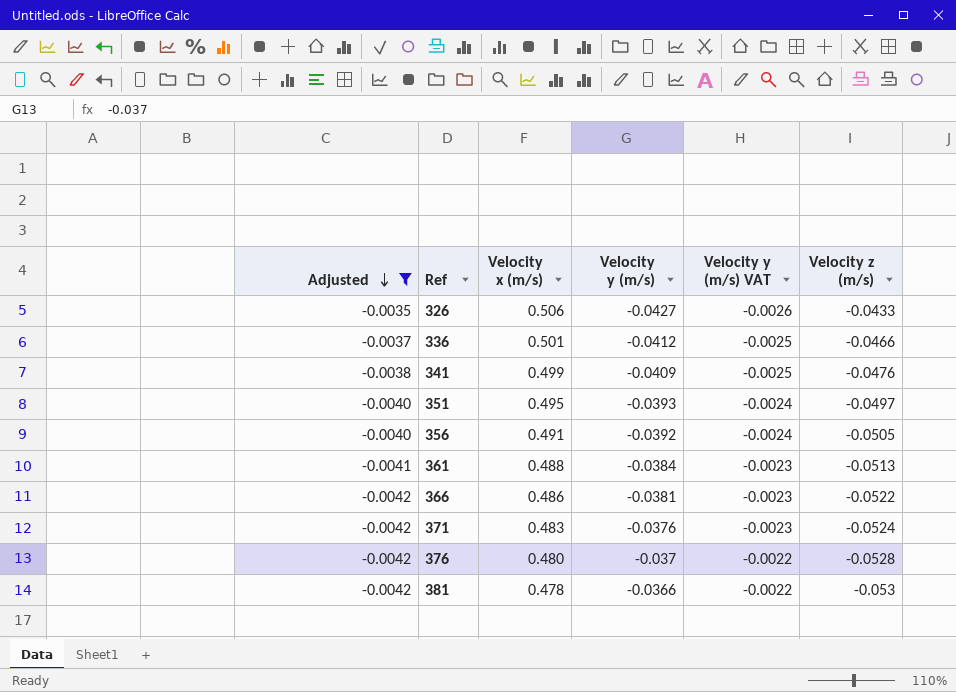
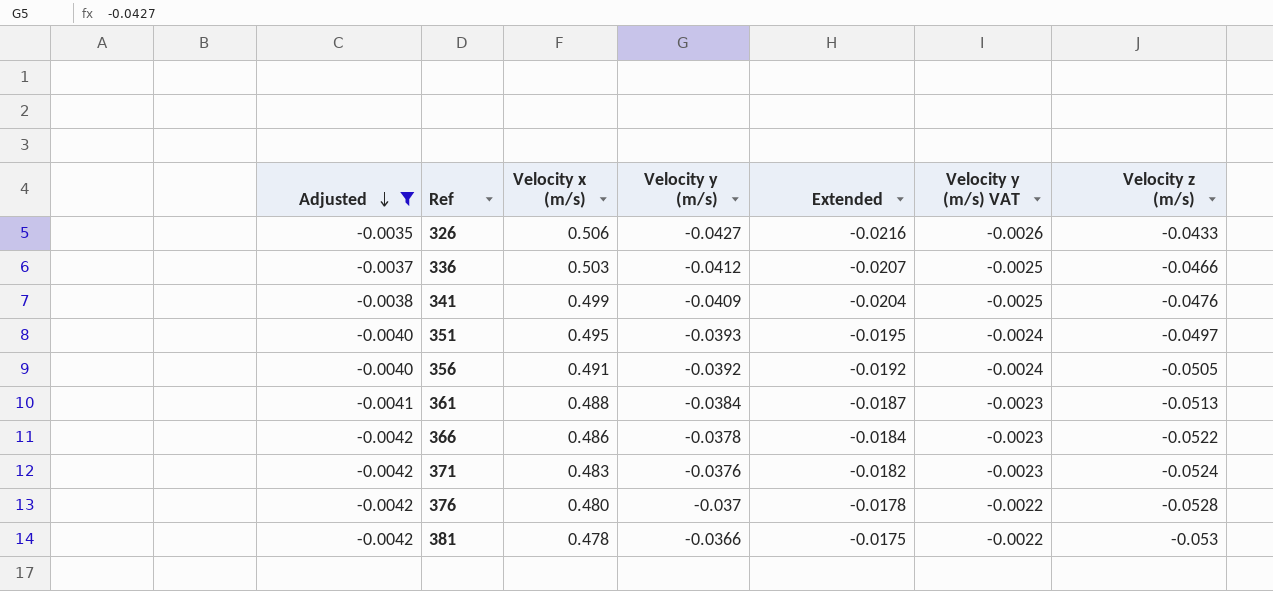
column Extended | formula: none -> [Velocity x (m/s)] * [Velocity y (m/s)]
336 | Velocity x (m/s): 0.501 -> 0.503
366 | Velocity y (m/s): -0.0381 -> -0.0378

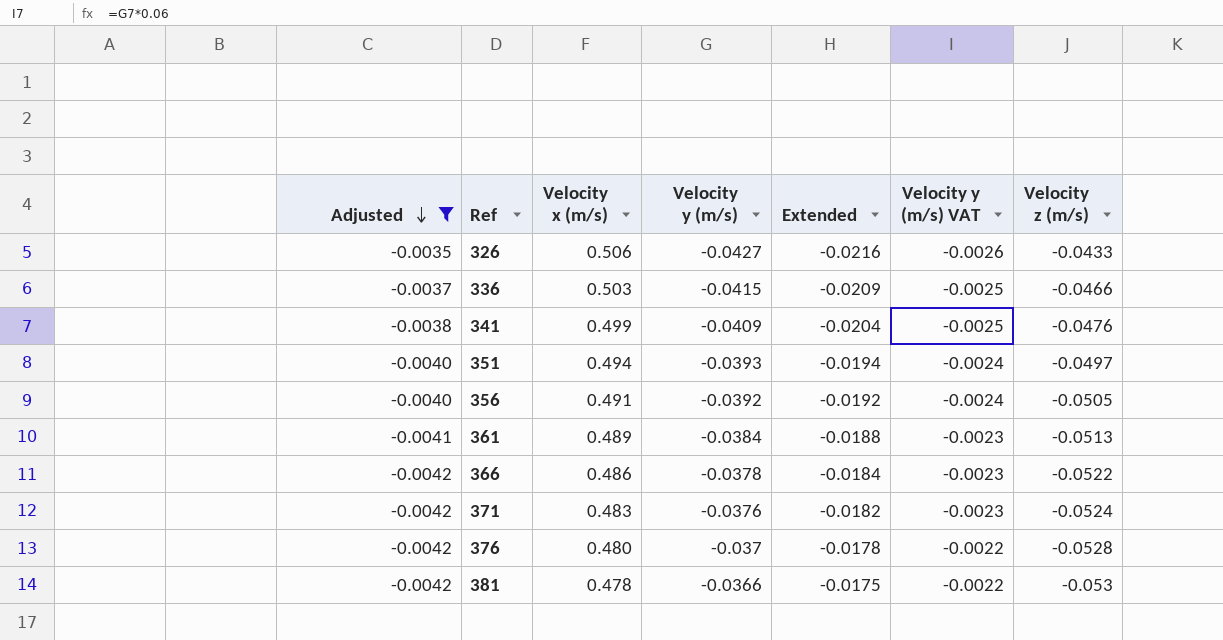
336 | Velocity y (m/s): -0.0412 -> -0.0415
336 | Extended: -0.0207 -> -0.0209
351 | Velocity x (m/s): 0.495 -> 0.494
351 | Extended: -0.0195 -> -0.0194
361 | Velocity x (m/s): 0.488 -> 0.489
361 | Extended: -0.0187 -> -0.0188

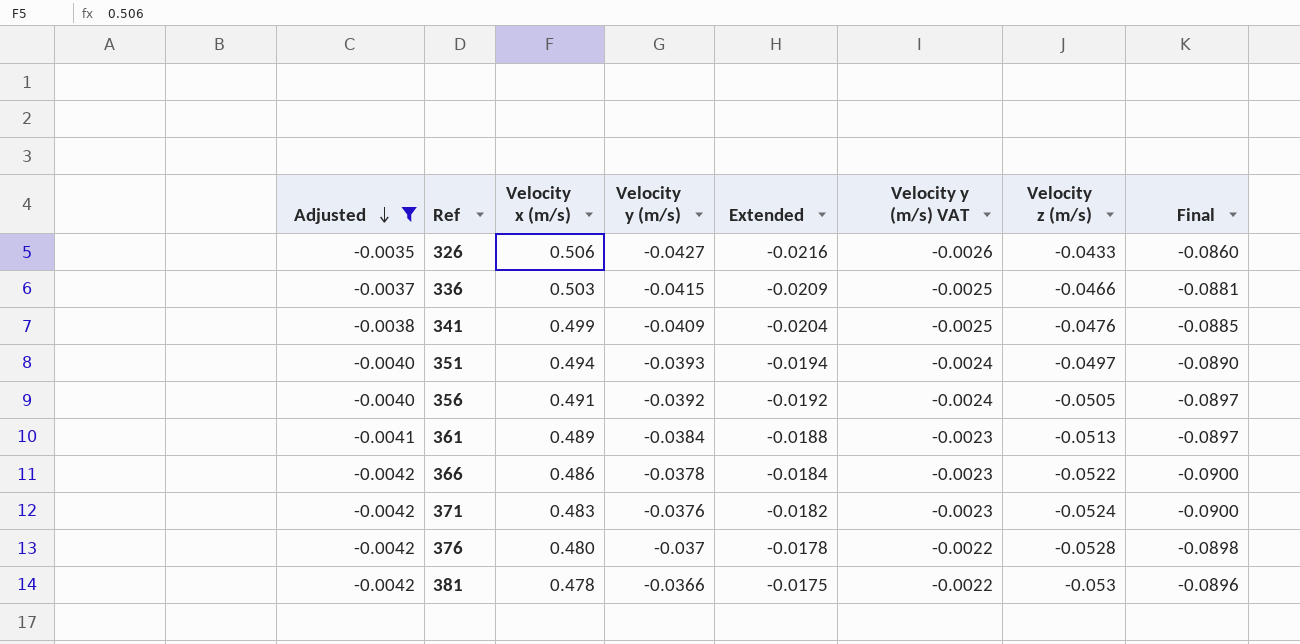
column Final | formula: none -> [Velocity y (m/s)] + [Velocity z (m/s)]

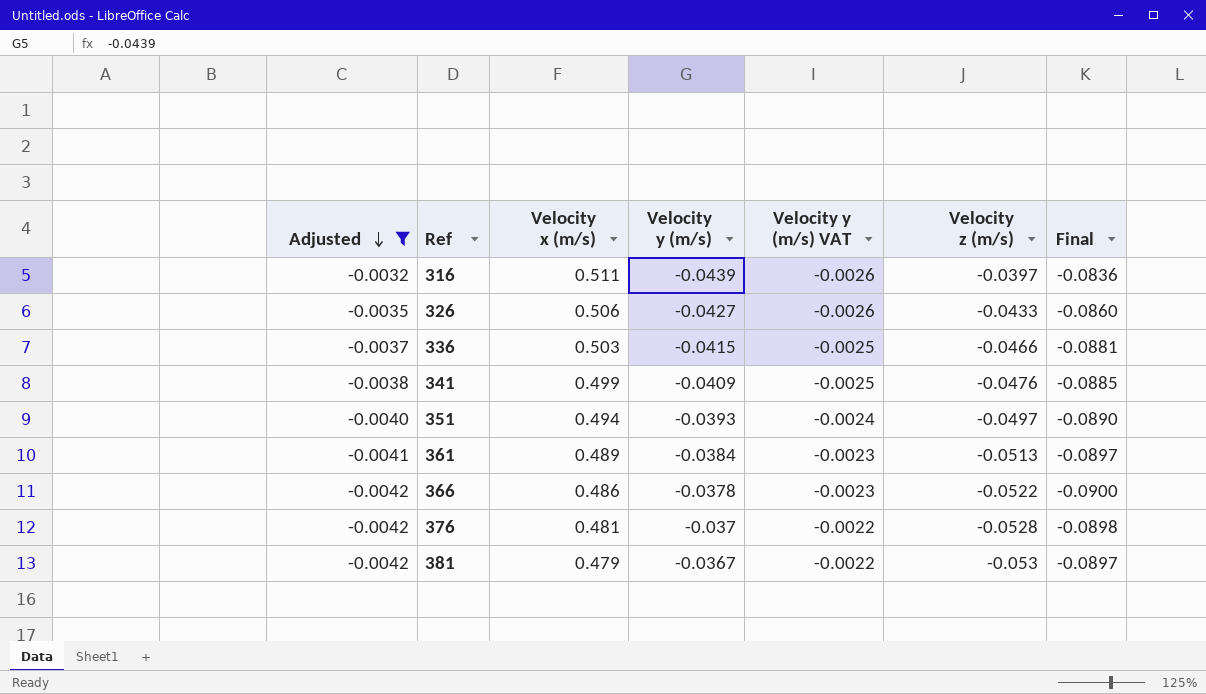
column Extended | formula: [Velocity x (m/s)] * [Velocity y (m/s)] -> none
row 356: -0.0040 | 0.491 | -0.0392 | -0.0192 | -0.0024 | -0.0505 | -0.0897 -> none
row 371: -0.0042 | 0.483 | -0.0376 | -0.0182 | -0.0023 | -0.0524 | -0.0900 -> none
row 316: none -> -0.0032 | 0.511 | -0.0439 | -0.0026 | -0.0397 | -0.0836
376 | Velocity x (m/s): 0.480 -> 0.481
381 | Velocity x (m/s): 0.478 -> 0.479
381 | Velocity y (m/s): -0.0366 -> -0.0367
381 | Final: -0.0896 -> -0.0897

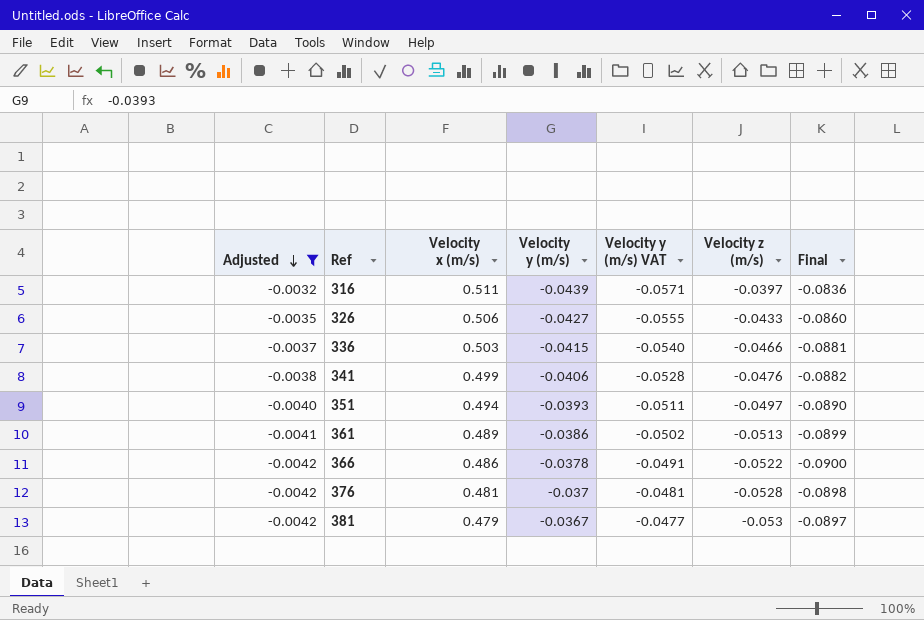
column Velocity y (m/s) VAT | formula: [Velocity y (m/s)] * 0.06 -> [Velocity y (m/s)] * 1.3
341 | Velocity y (m/s): -0.0409 -> -0.0406
341 | Final: -0.0885 -> -0.0882
361 | Velocity y (m/s): -0.0384 -> -0.0386
361 | Final: -0.0897 -> -0.0899

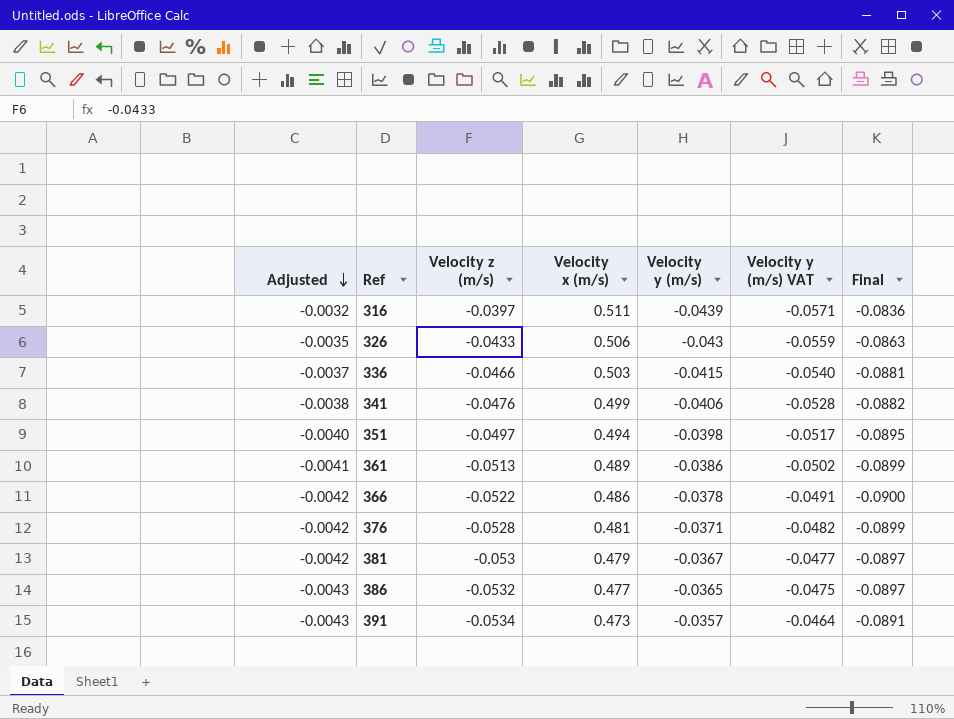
filter: Adjusted != -0.0043 -> none
column Velocity z (m/s) | position: 6 -> 3
326 | Velocity y (m/s): -0.0427 -> -0.043
326 | Velocity y (m/s) VAT: -0.0555 -> -0.0559
326 | Final: -0.0860 -> -0.0863
351 | Velocity y (m/s): -0.0393 -> -0.0398
351 | Velocity y (m/s) VAT: -0.0511 -> -0.0517
351 | Final: -0.0890 -> -0.0895
376 | Velocity y (m/s): -0.037 -> -0.0371
376 | Velocity y (m/s) VAT: -0.0481 -> -0.0482
376 | Final: -0.0898 -> -0.0899

